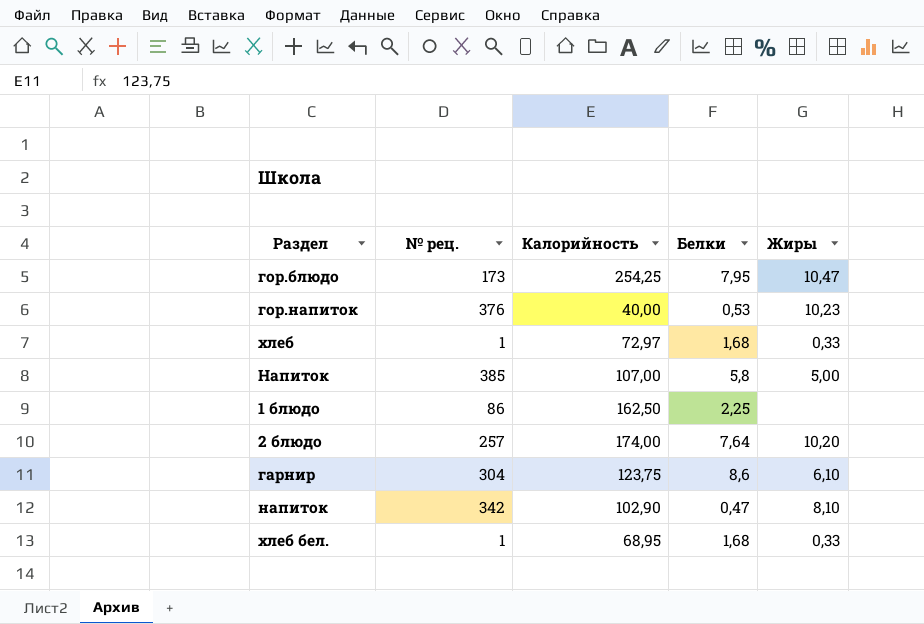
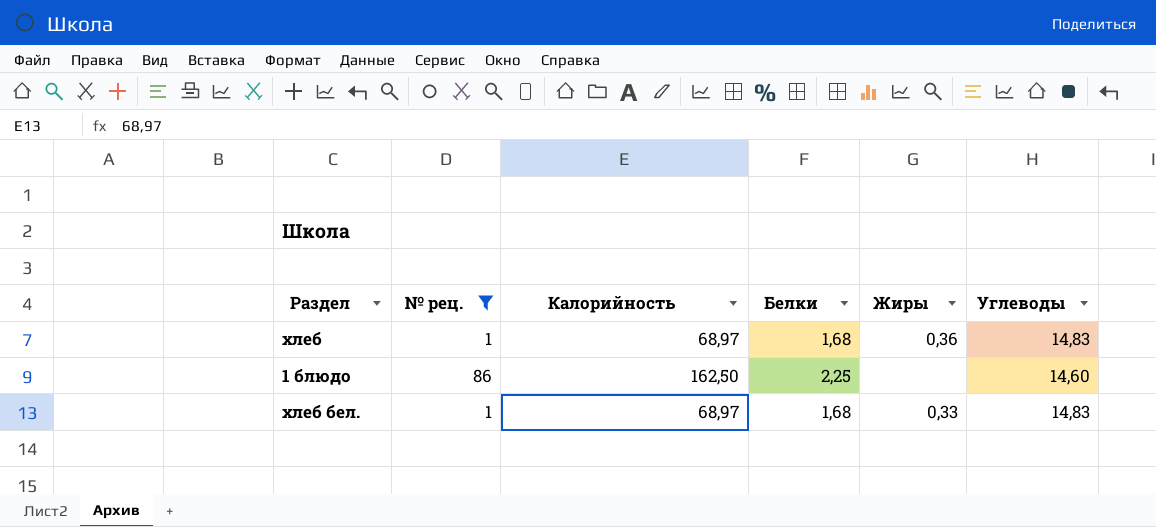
filter: none -> № рец. <= 86
column Углеводы | position: none -> 6
хлеб | Калорийность: 72,97 -> 68,97
хлеб | Жиры: 0,33 -> 0,36
хлеб бел. | Калорийность: 68,95 -> 68,97

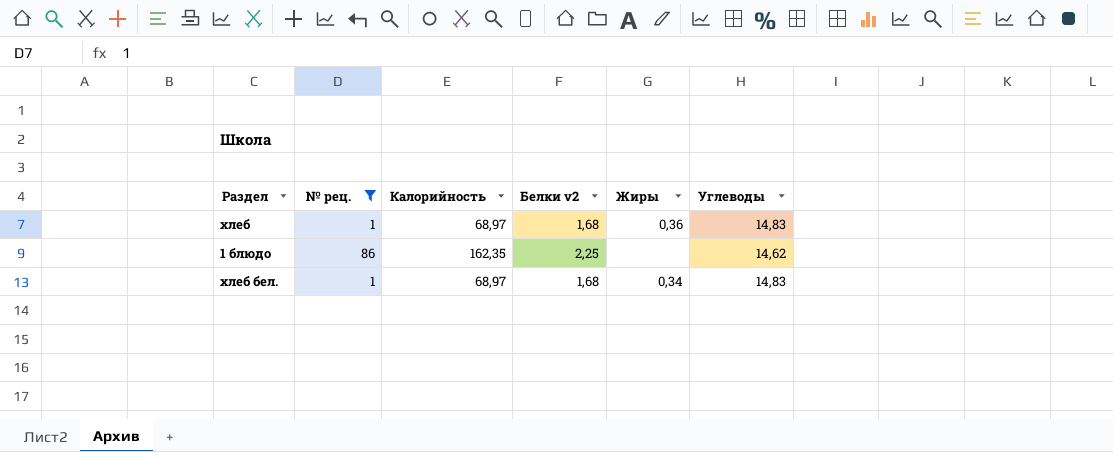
column name: Белки -> Белки v2
1 блюдо | Калорийность: 162,50 -> 162,35
1 блюдо | Углеводы: 14,60 -> 14,62
хлеб бел. | Жиры: 0,33 -> 0,34

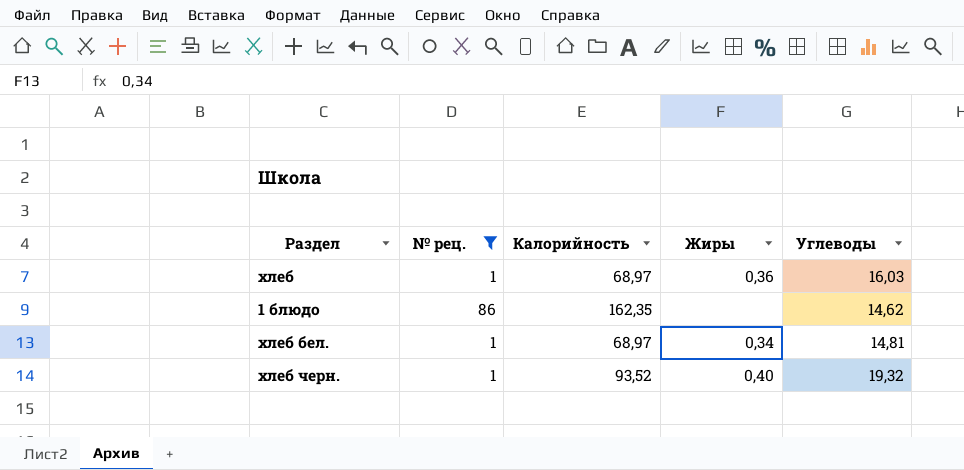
column Белки v2 | position: 4 -> none
хлеб | Углеводы: 14,83 -> 16,03
хлеб бел. | Углеводы: 14,83 -> 14,81
row хлеб черн.: none -> 1 | 93,52 | 0,40 | 19,32

